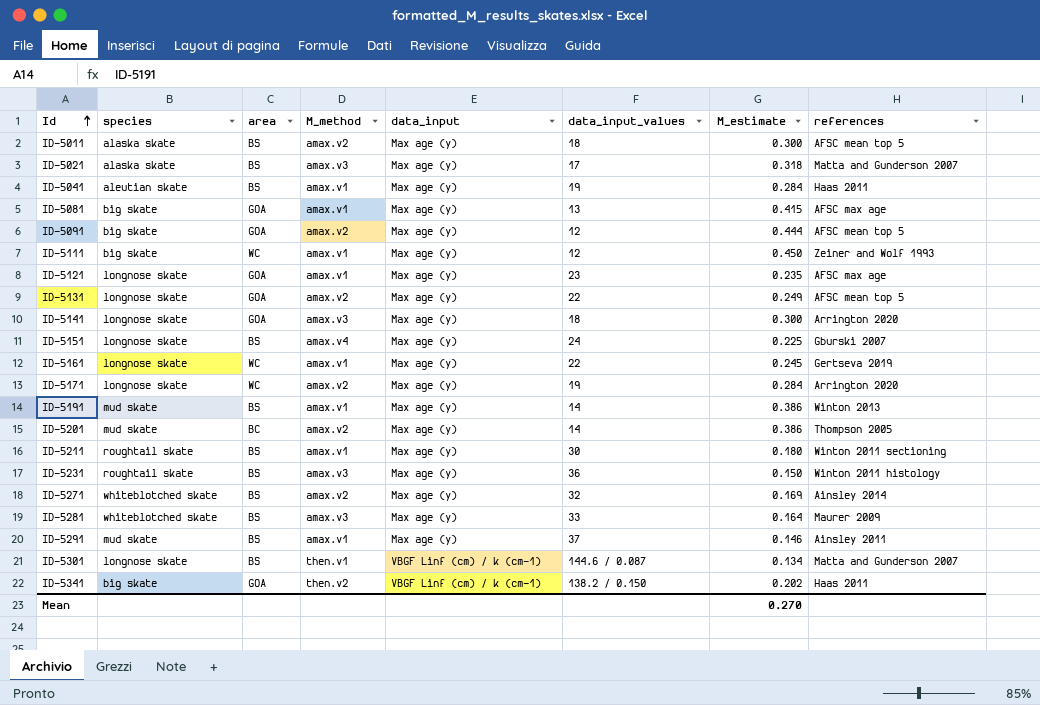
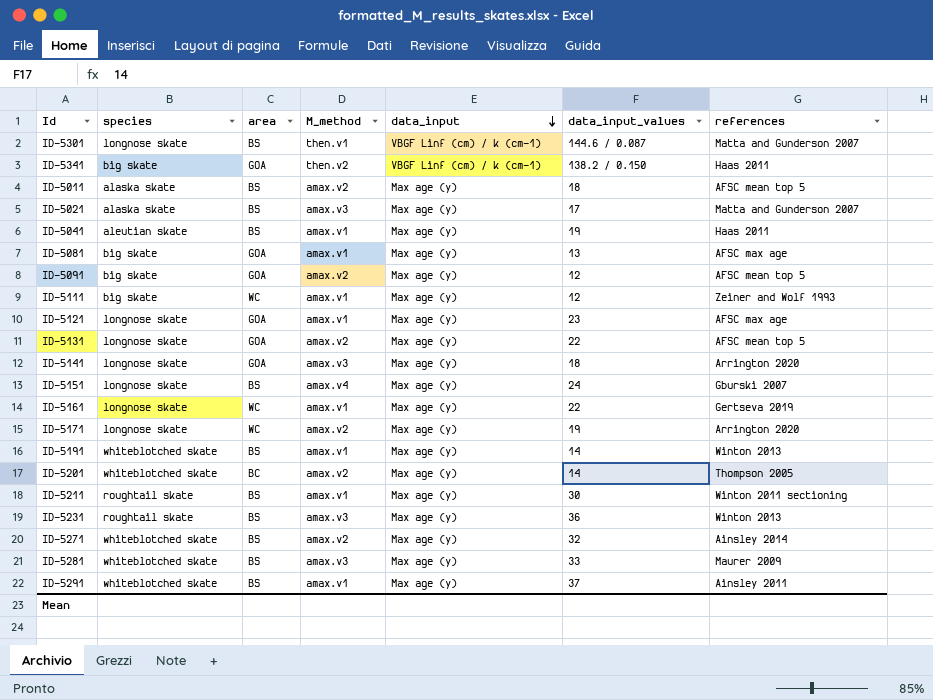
row order: Id ascending -> data_input descending
column M_estimate | position: 7 -> none
ID-5191 | species: mud skate -> whiteblotched skate
ID-5201 | species: mud skate -> whiteblotched skate
ID-5231 | references: Winton 2011 histology -> Winton 2013
ID-5291 | species: mud skate -> whiteblotched skate

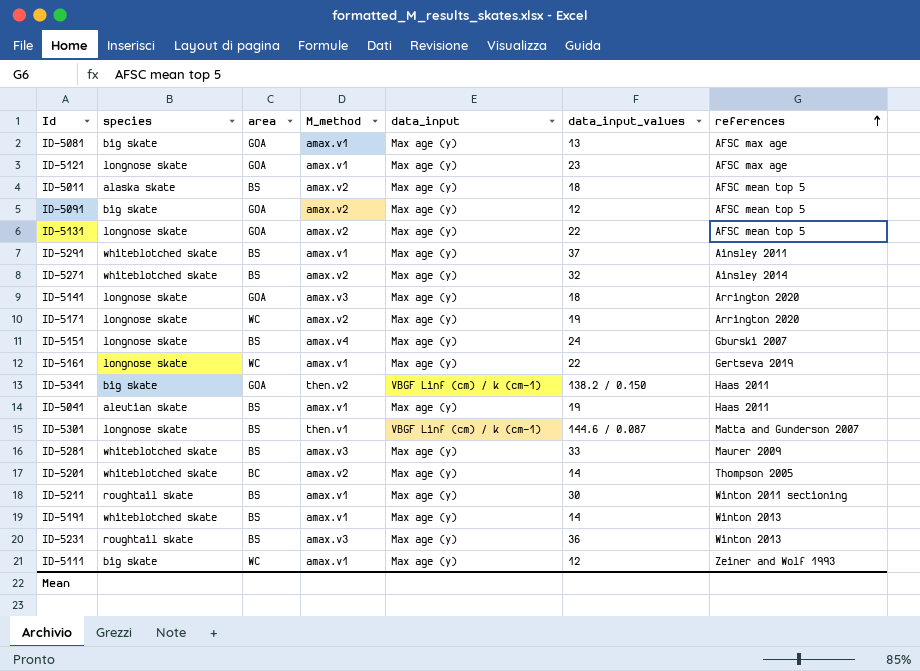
row order: data_input descending -> references ascending
row ID-5021: alaska skate | BS | amax.v3 | Max age (y) | 17 | Matta and Gunderson 2007 -> none

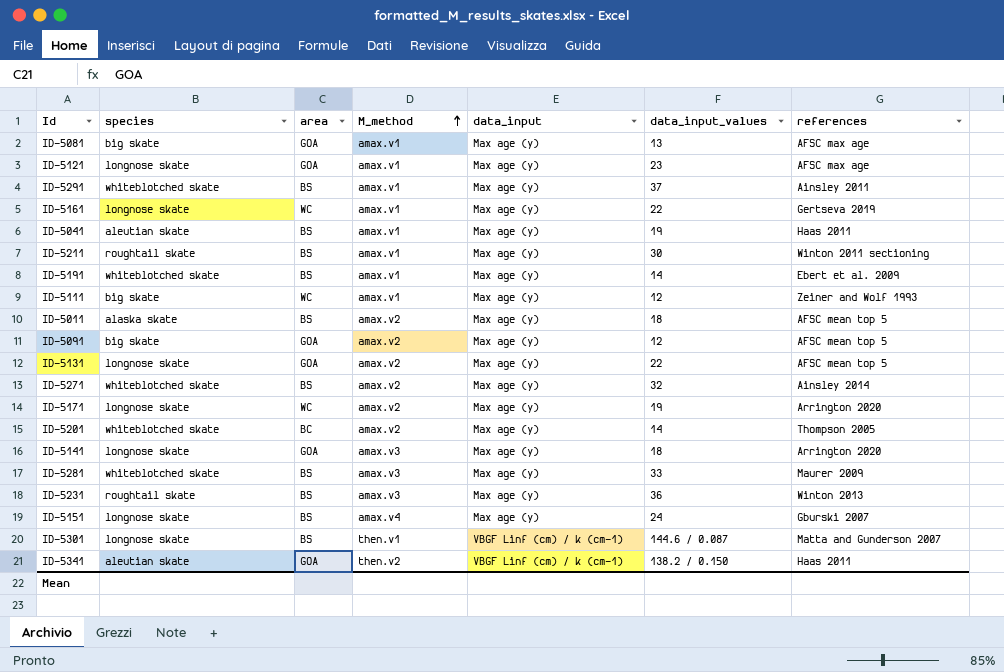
row order: references ascending -> M_method ascending
ID-5191 | references: Winton 2013 -> Ebert et al. 2009
ID-5341 | species: big skate -> aleutian skate

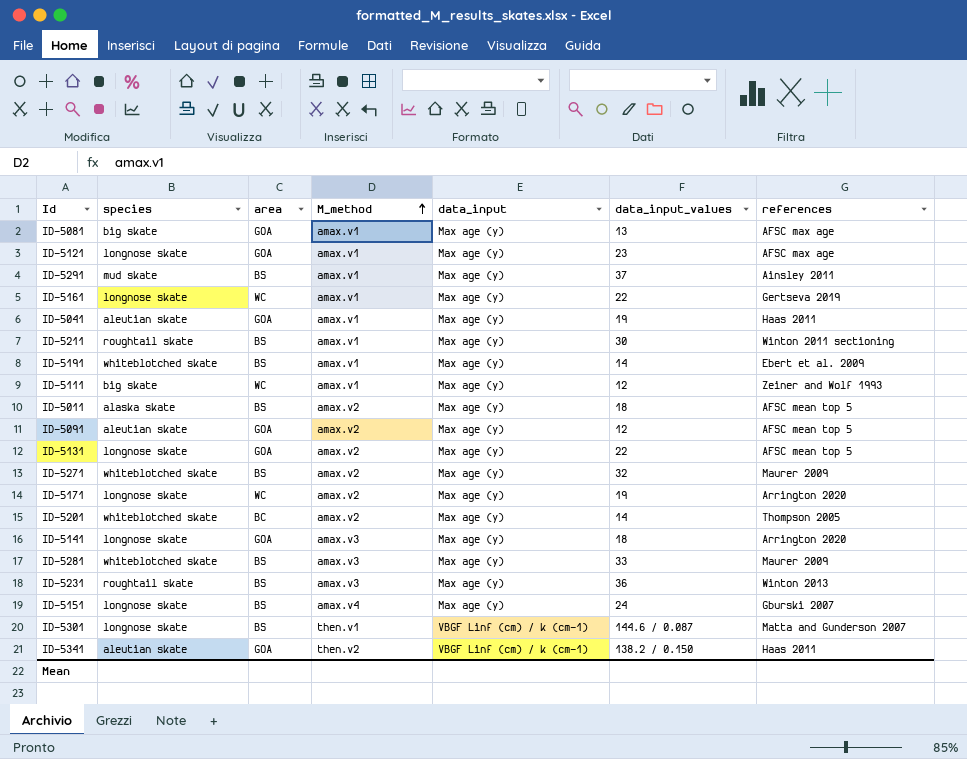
ID-5291 | species: whiteblotched skate -> mud skate
ID-5041 | area: BS -> GOA
ID-5091 | species: big skate -> aleutian skate
ID-5271 | references: Ainsley 2014 -> Maurer 2009

